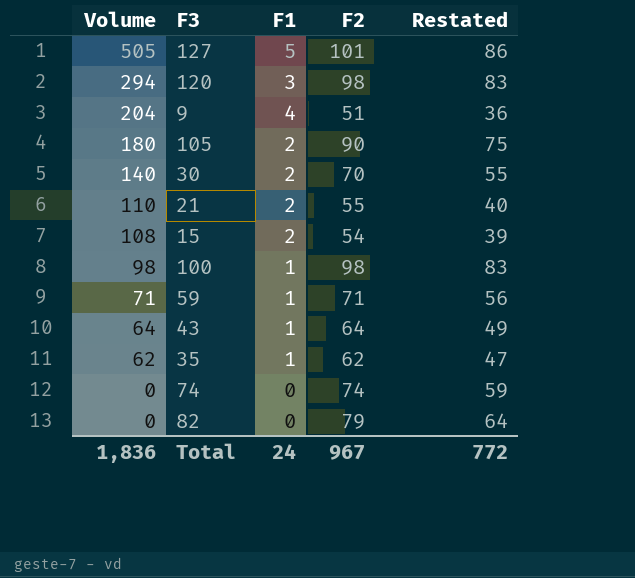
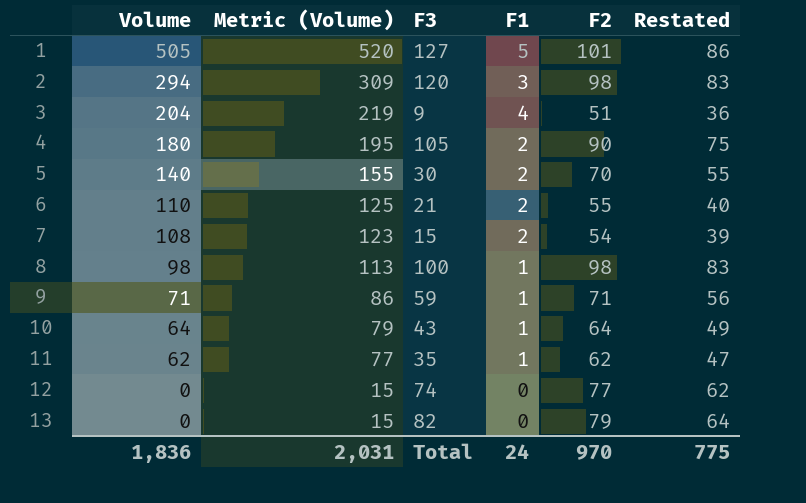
column Metric (Volume) | formula: none -> [Volume] + 15
74 | F2: 74 -> 77
74 | Restated: 59 -> 62
Total | F2: 967 -> 970
Total | Restated: 772 -> 775

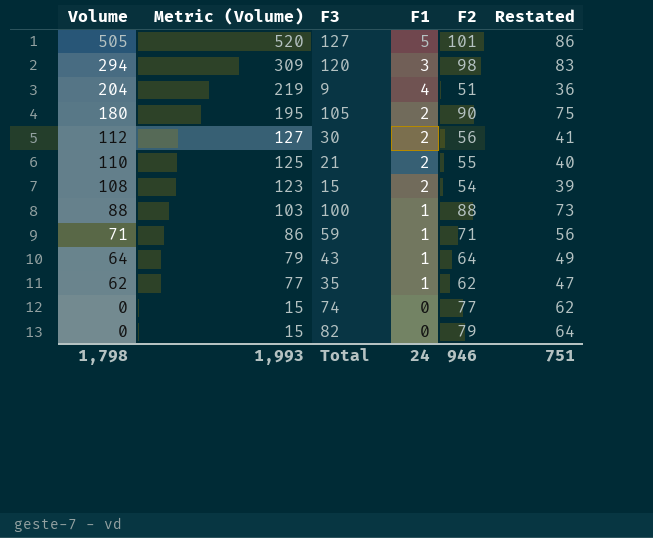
30 | Volume: 140 -> 112
30 | Metric (Volume): 155 -> 127
30 | F2: 70 -> 56
30 | Restated: 55 -> 41
100 | Volume: 98 -> 88
100 | Metric (Volume): 113 -> 103
100 | F2: 98 -> 88
100 | Restated: 83 -> 73
Total | Volume: 1,836 -> 1,798
Total | Metric (Volume): 2,031 -> 1,993
Total | F2: 970 -> 946
Total | Restated: 775 -> 751

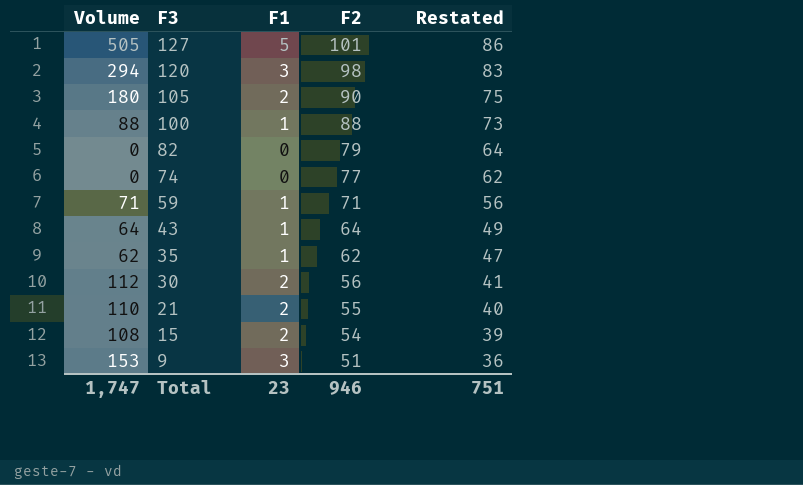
row order: Volume descending -> F3 descending
column Metric (Volume) | formula: [Volume] + 15 -> none
9 | Volume: 204 -> 153
9 | F1: 4 -> 3
Total | Volume: 1,798 -> 1,747
Total | F1: 24 -> 23

